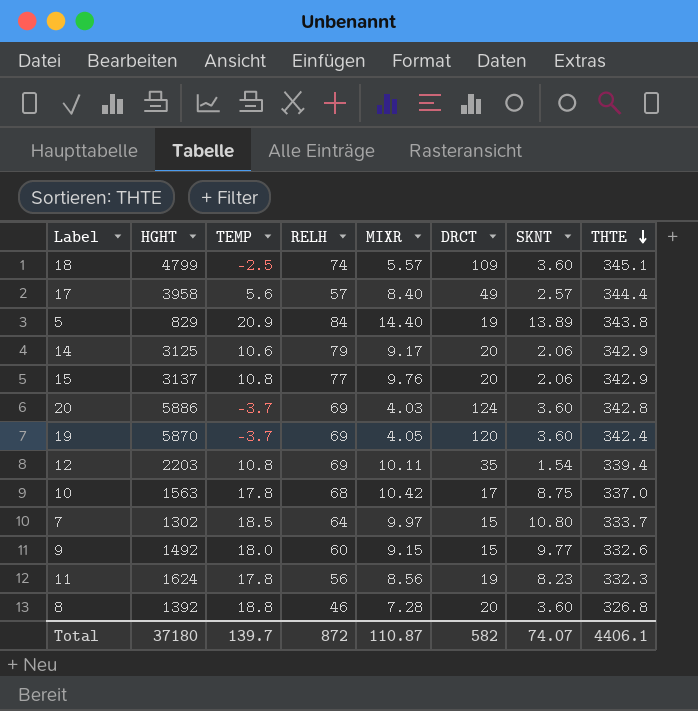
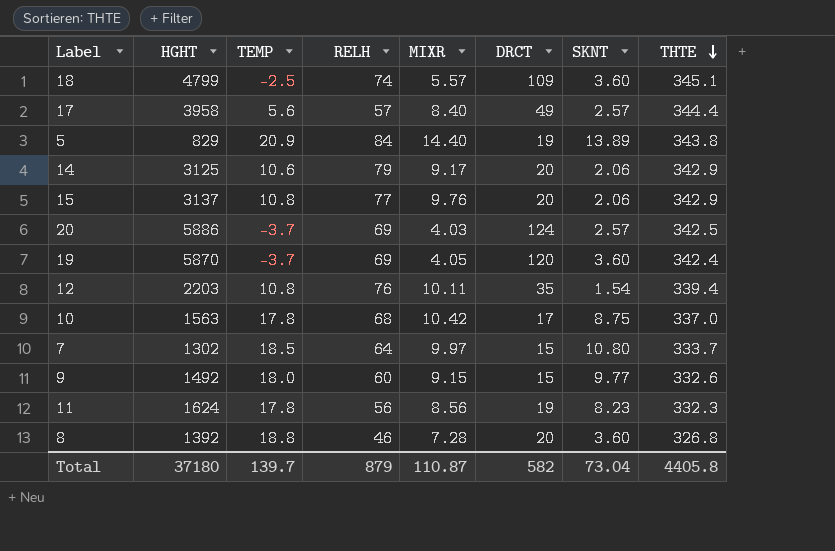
20 | SKNT: 3.60 -> 2.57
20 | THTE: 342.8 -> 342.5
12 | RELH: 69 -> 76
Total | RELH: 872 -> 879
Total | SKNT: 74.07 -> 73.04
Total | THTE: 4406.1 -> 4405.8

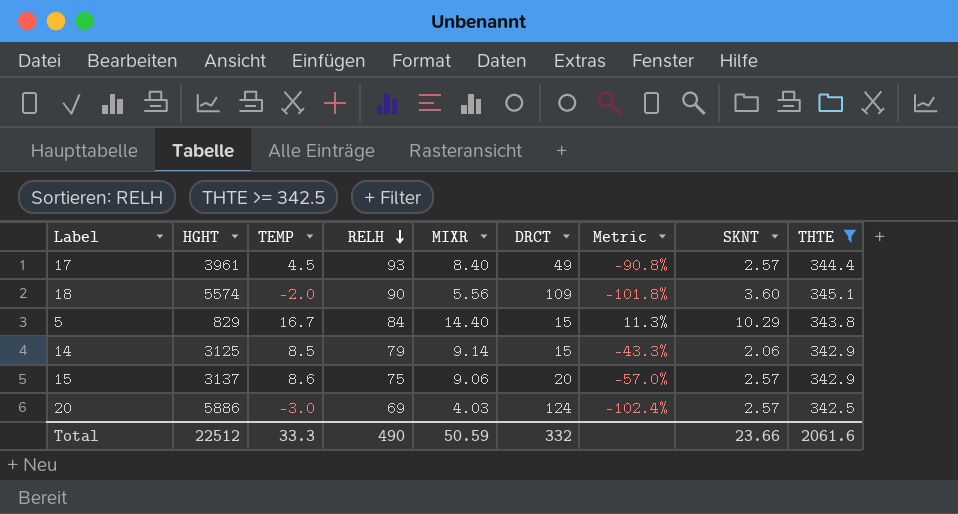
filter: none -> THTE >= 342.5
row order: THTE descending -> RELH descending
column Metric | formula: none -> ([TEMP] - [DRCT]) / [DRCT]
17 | HGHT: 3958 -> 3961
17 | TEMP: 5.6 -> 4.5
17 | RELH: 57 -> 93
18 | HGHT: 4799 -> 5574
18 | TEMP: -2.5 -> -2.0
18 | RELH: 74 -> 90
18 | MIXR: 5.57 -> 5.56
5 | TEMP: 20.9 -> 16.7
5 | DRCT: 19 -> 15
5 | SKNT: 13.89 -> 10.29
14 | TEMP: 10.6 -> 8.5
14 | MIXR: 9.17 -> 9.14
14 | DRCT: 20 -> 15
15 | TEMP: 10.8 -> 8.6
15 | RELH: 77 -> 75
15 | MIXR: 9.76 -> 9.06
15 | SKNT: 2.06 -> 2.57
20 | TEMP: -3.7 -> -3.0
Total | HGHT: 37180 -> 22512
Total | TEMP: 139.7 -> 33.3
Total | RELH: 879 -> 490
Total | MIXR: 110.87 -> 50.59
Total | DRCT: 582 -> 332
Total | SKNT: 73.04 -> 23.66
Total | THTE: 4405.8 -> 2061.6

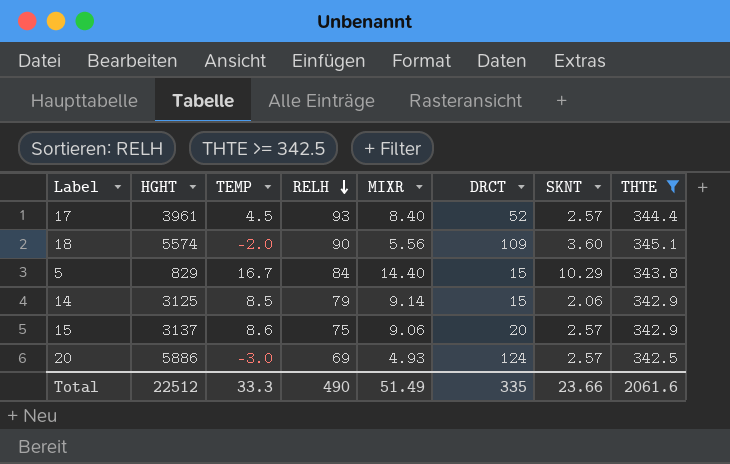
column Metric | formula: ([TEMP] - [DRCT]) / [DRCT] -> none
17 | DRCT: 49 -> 52
20 | MIXR: 4.03 -> 4.93
Total | MIXR: 50.59 -> 51.49
Total | DRCT: 332 -> 335

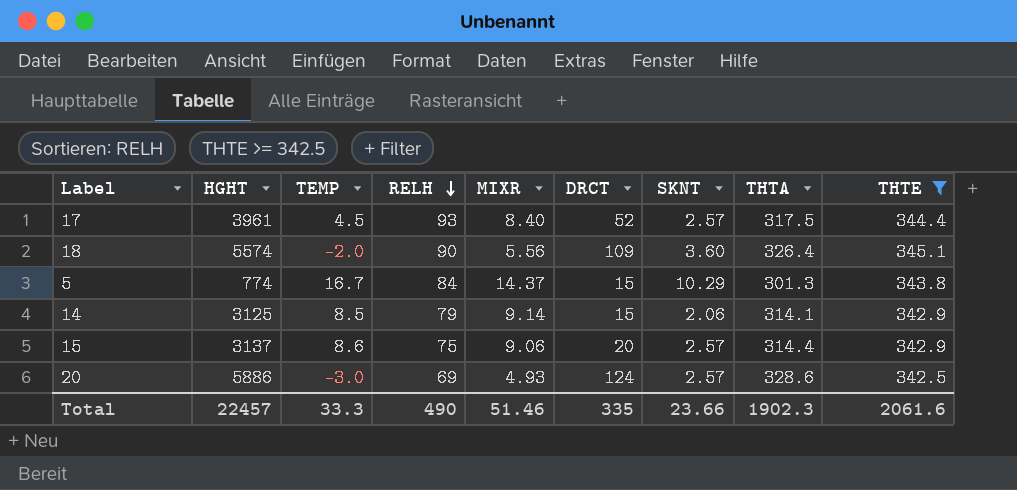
column THTA | position: none -> 8
5 | HGHT: 829 -> 774
5 | MIXR: 14.40 -> 14.37
Total | HGHT: 22512 -> 22457
Total | MIXR: 51.49 -> 51.46

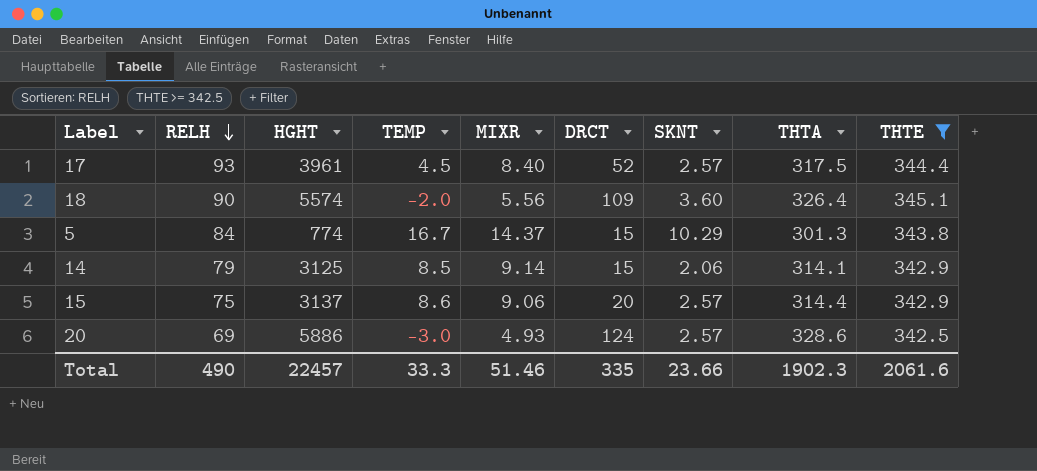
column RELH | position: 4 -> 2

